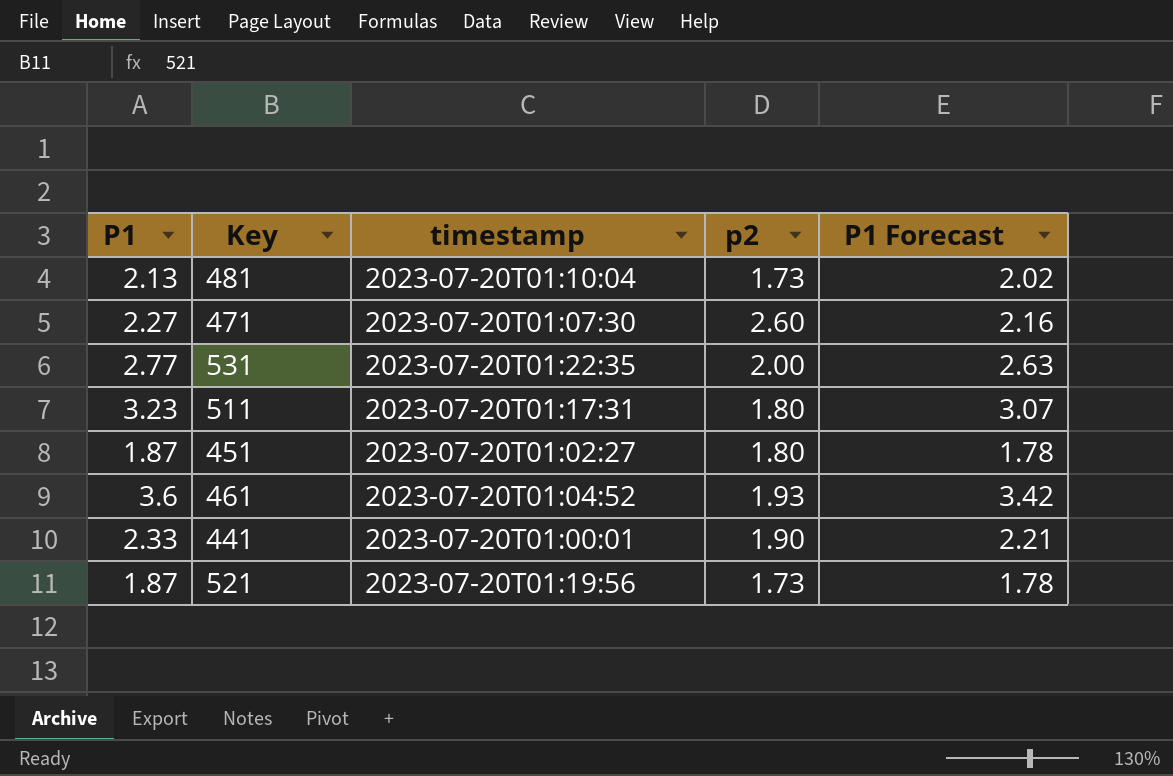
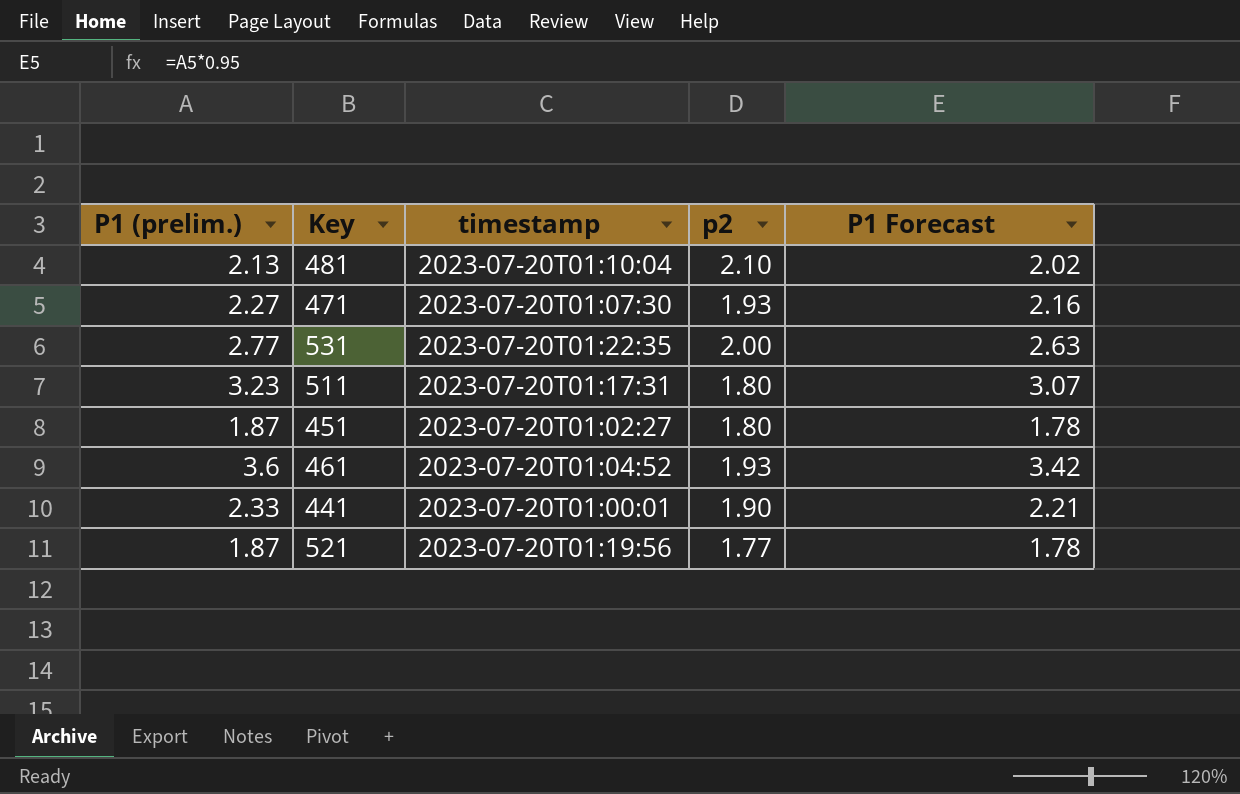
column name: P1 -> P1 (prelim.)
481 | p2: 1.73 -> 2.10
471 | p2: 2.60 -> 1.93
521 | p2: 1.73 -> 1.77

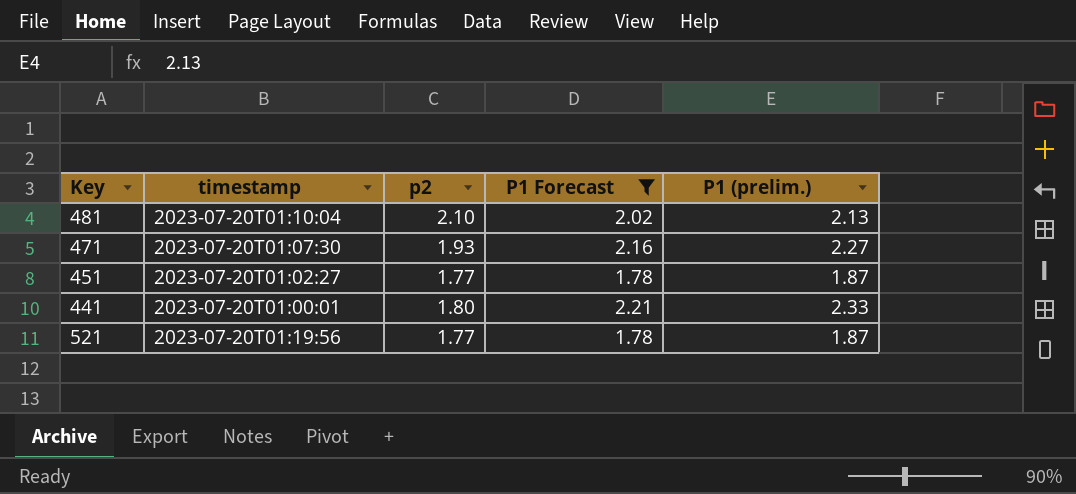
filter: none -> P1 Forecast <= 2.21
column P1 (prelim.) | position: 1 -> 5
451 | p2: 1.80 -> 1.77
441 | p2: 1.90 -> 1.80

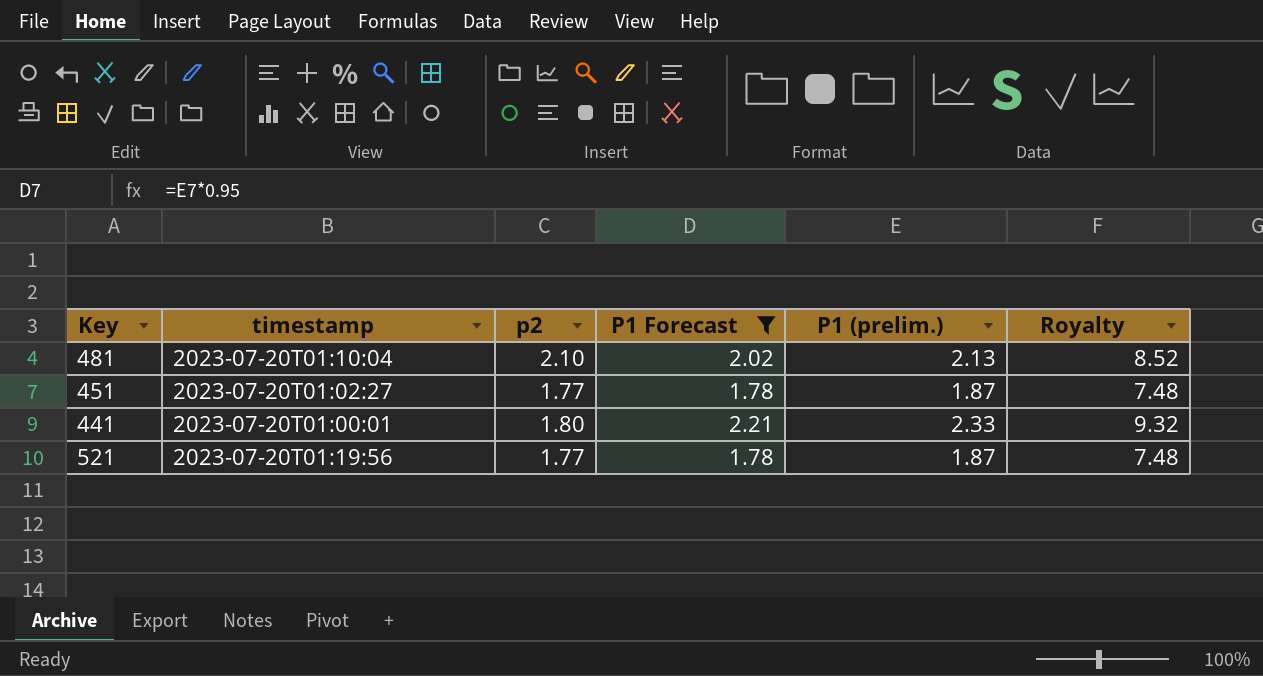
column Royalty | formula: none -> [P1 (prelim.)] * 4
row 471: 2023-07-20T01:07:30 | 1.93 | 2.16 | 2.27 -> none

